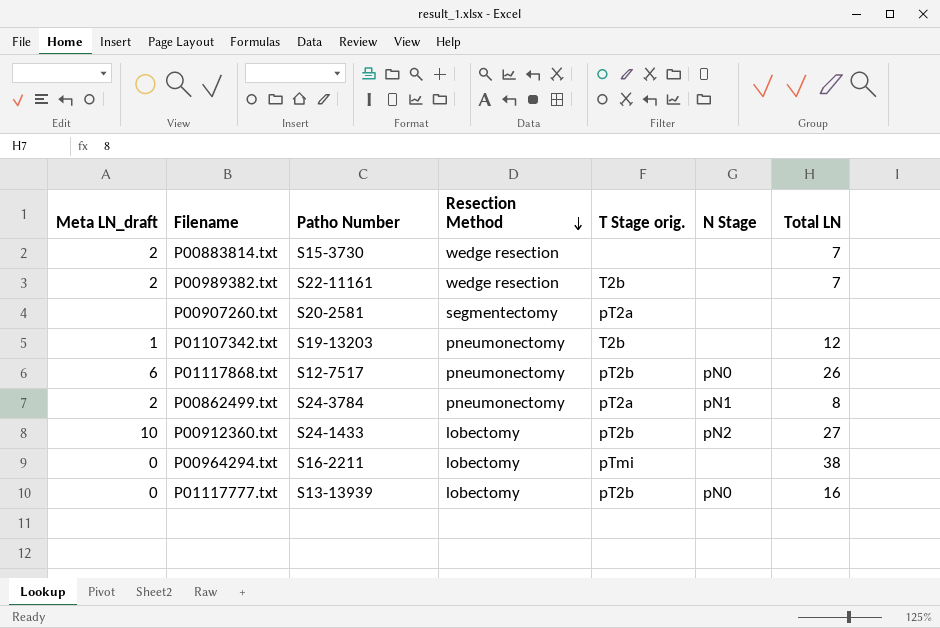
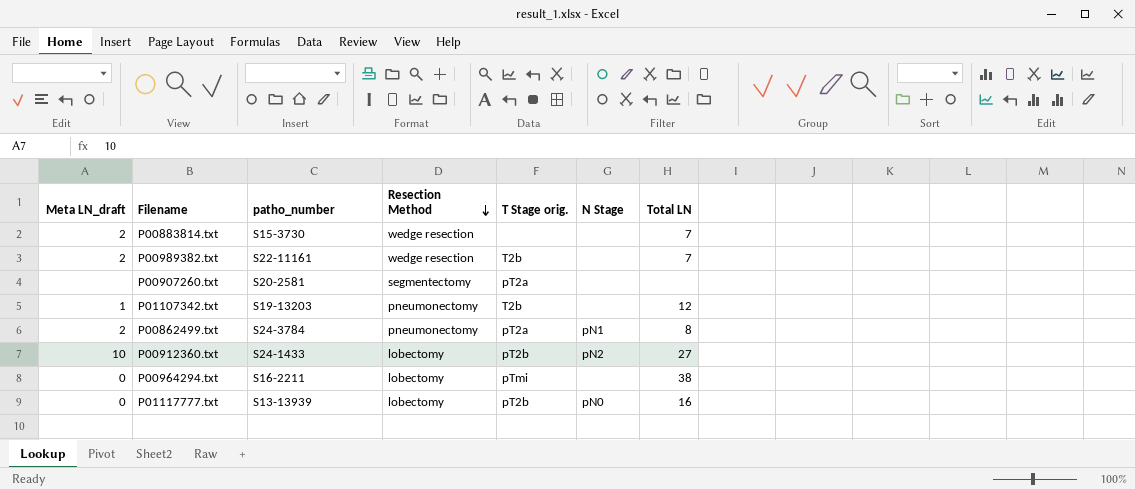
column name: Patho Number -> patho_number
row P01117868.txt: 6 | S12-7517 | pneumonectomy | pT2b | pN0 | 26 -> none

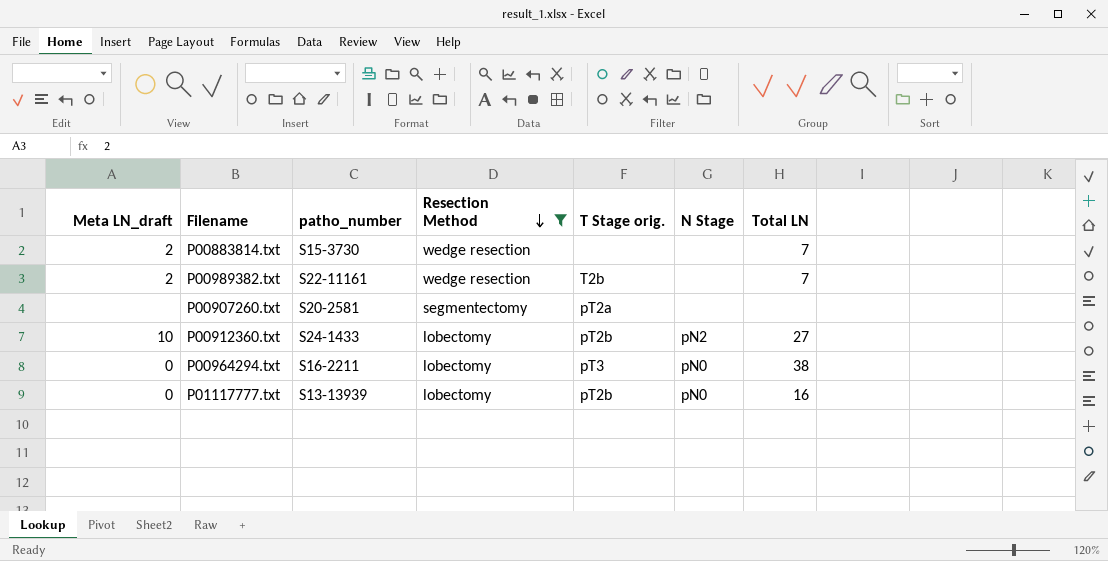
filter: none -> Resection Method != pneumonectomy
P00964294.txt | T Stage orig.: pTmi -> pT3
P00964294.txt | N Stage: none -> pN0

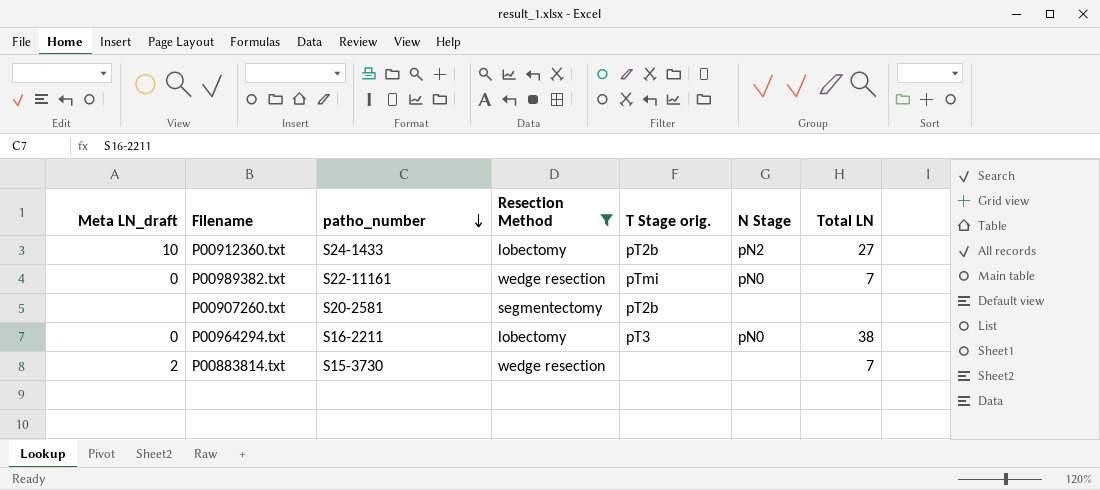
row order: Resection Method descending -> patho_number descending
row P01117777.txt: 0 | S13-13939 | lobectomy | pT2b | pN0 | 16 -> none
P00989382.txt | Meta LN_draft: 2 -> 0
P00989382.txt | T Stage orig.: T2b -> pTmi
P00989382.txt | N Stage: none -> pN0
P00907260.txt | T Stage orig.: pT2a -> pT2b

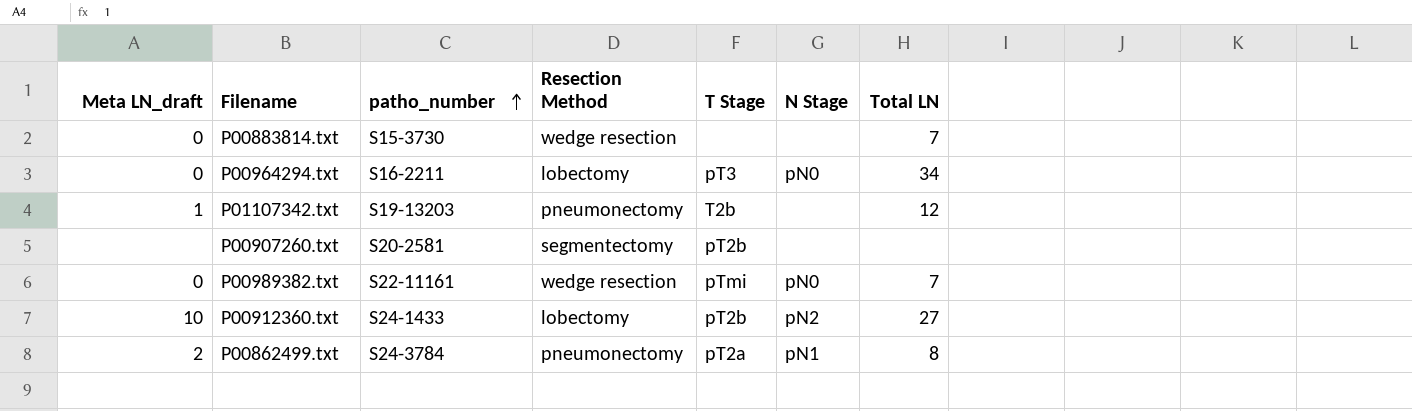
filter: Resection Method != pneumonectomy -> none
row order: patho_number descending -> patho_number ascending
column name: T Stage orig. -> T Stage
P00883814.txt | Meta LN_draft: 2 -> 0
P00964294.txt | Total LN: 38 -> 34

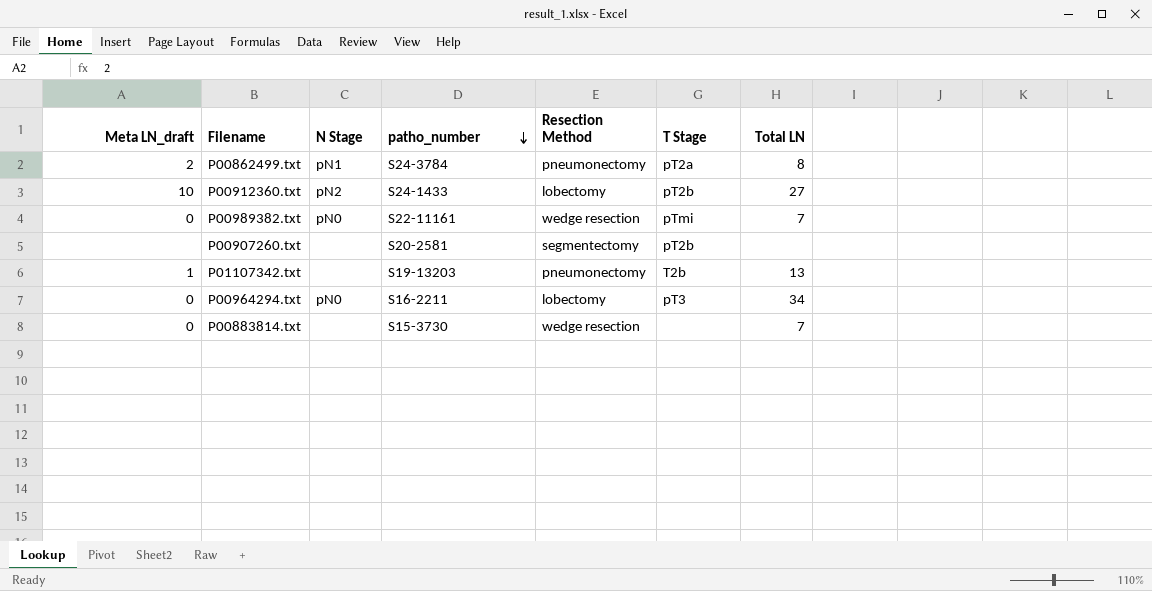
row order: patho_number ascending -> patho_number descending
column N Stage | position: 6 -> 3
P01107342.txt | Total LN: 12 -> 13

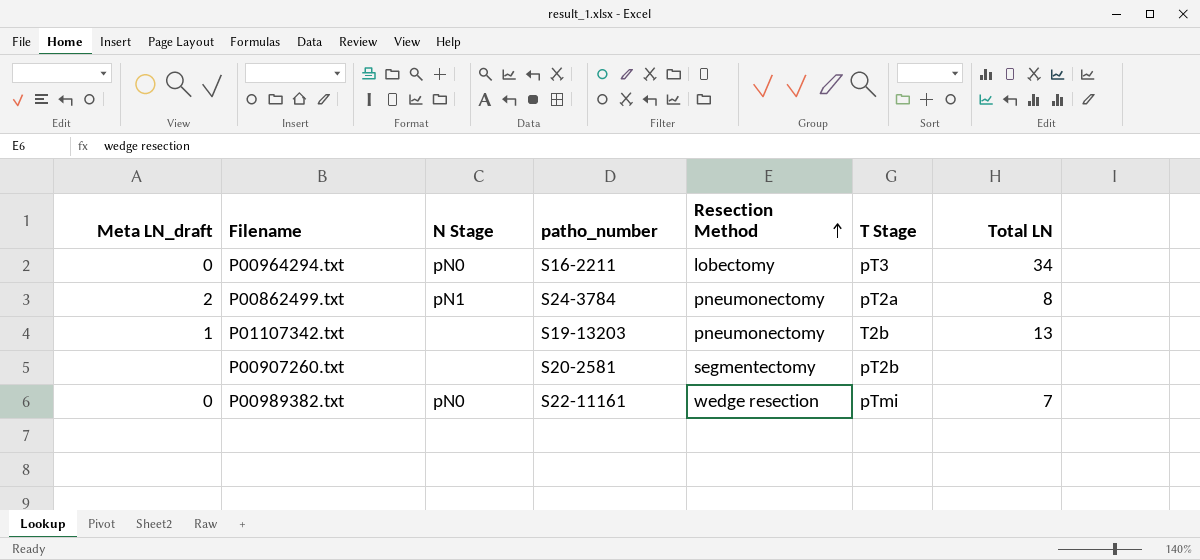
row order: patho_number descending -> Resection Method ascending
row P00912360.txt: 10 | pN2 | S24-1433 | lobectomy | pT2b | 27 -> none
row P00883814.txt: 0 | none | S15-3730 | wedge resection | none | 7 -> none

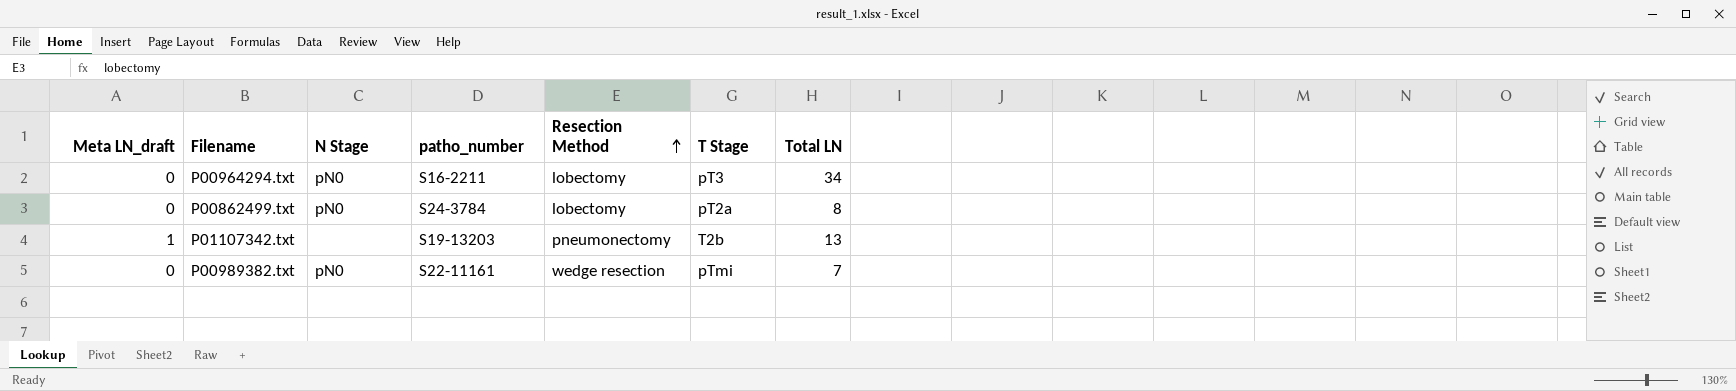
row P00907260.txt: none | none | S20-2581 | segmentectomy | pT2b | none -> none
P00862499.txt | Meta LN_draft: 2 -> 0
P00862499.txt | N Stage: pN1 -> pN0
P00862499.txt | Resection Method: pneumonectomy -> lobectomy

